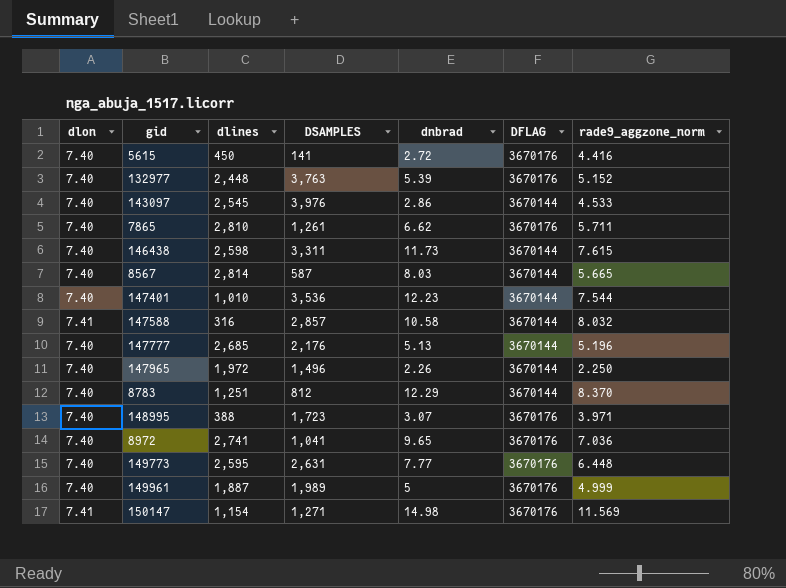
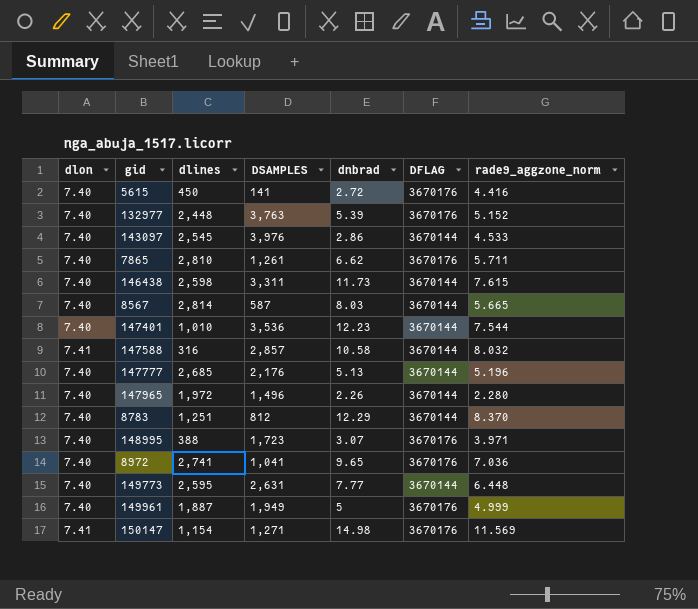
147965 | rade9_aggzone_norm: 2.250 -> 2.280
149773 | DFLAG: 3670176 -> 3670144
149961 | DSAMPLES: 1,989 -> 1,949

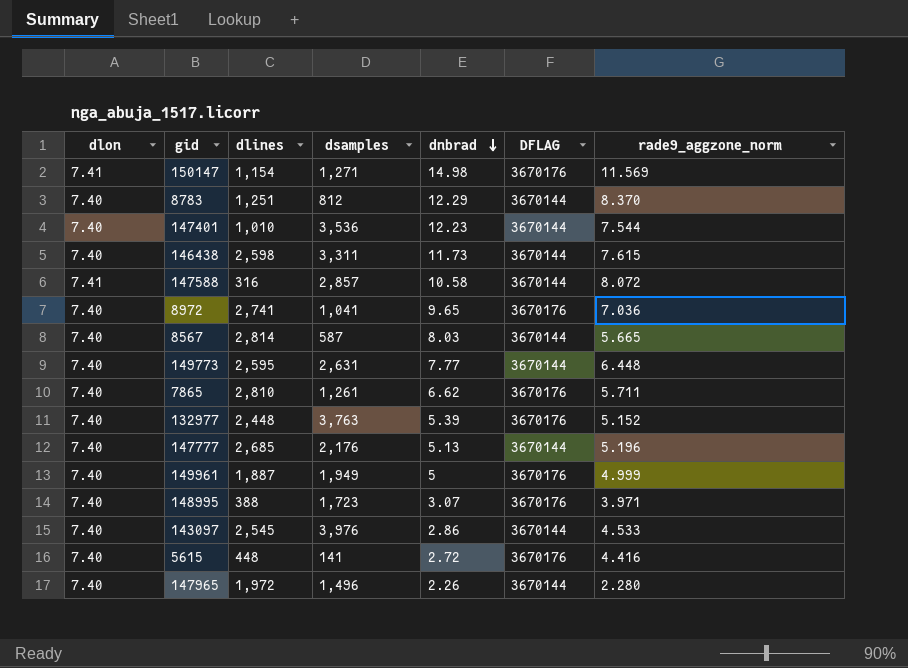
row order: none -> dnbrad descending
column name: DSAMPLES -> dsamples
147588 | rade9_aggzone_norm: 8.032 -> 8.072
5615 | dlines: 450 -> 448

